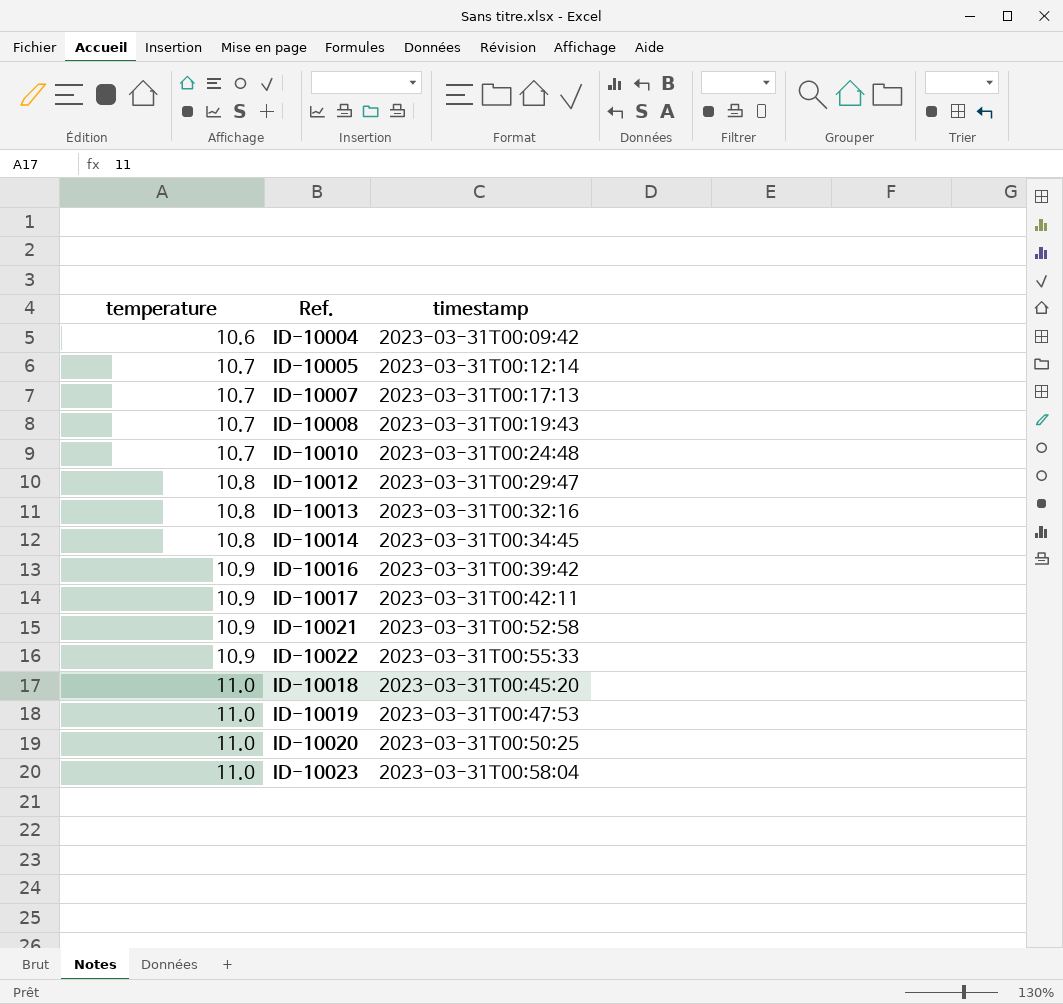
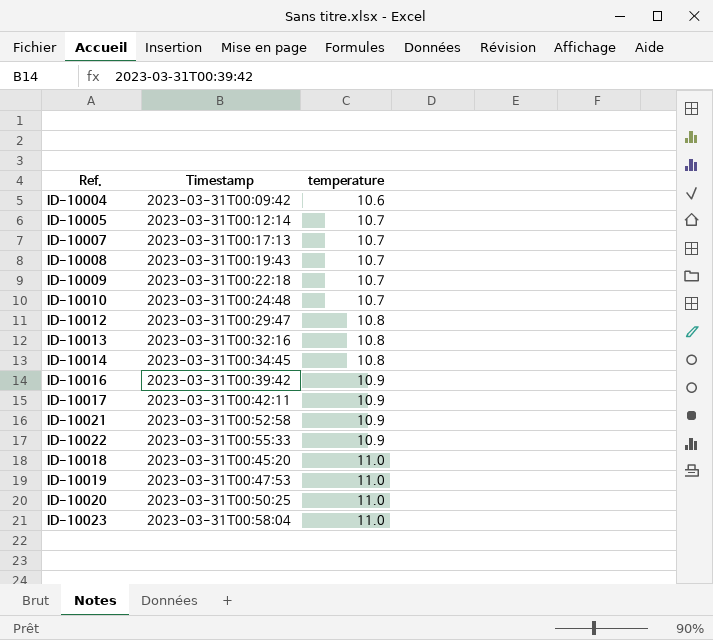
column name: timestamp -> Timestamp
column temperature | position: 1 -> 3
row ID-10009: none -> 2023-03-31T00:22:18 | 10.7

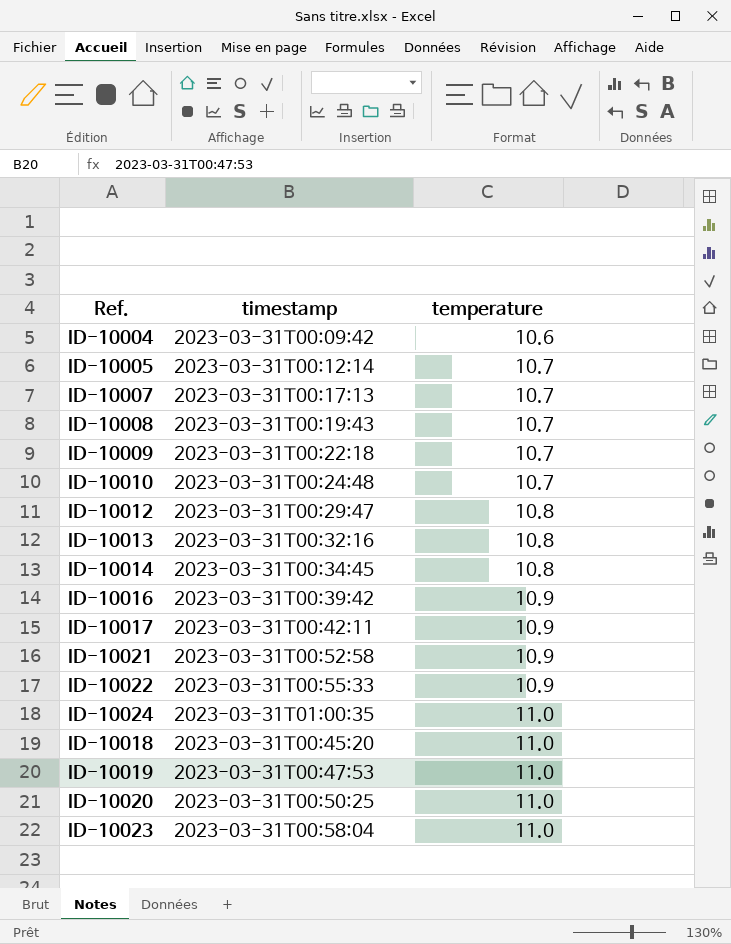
column name: Timestamp -> timestamp
row ID-10024: none -> 2023-03-31T01:00:35 | 11.0

